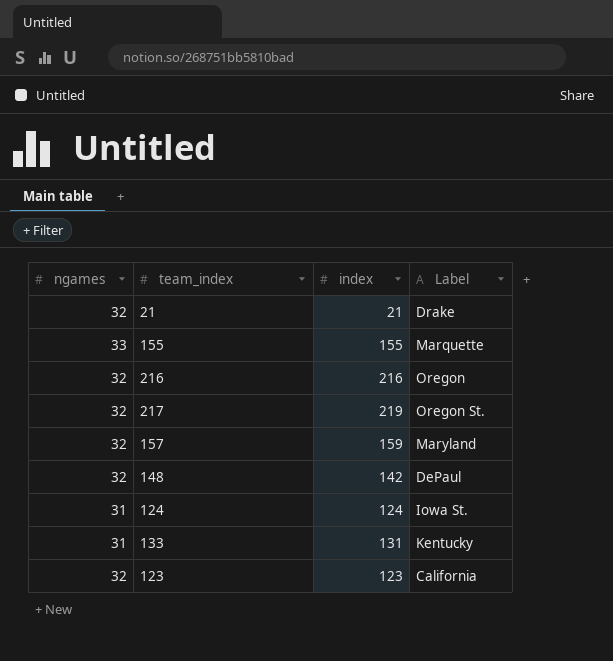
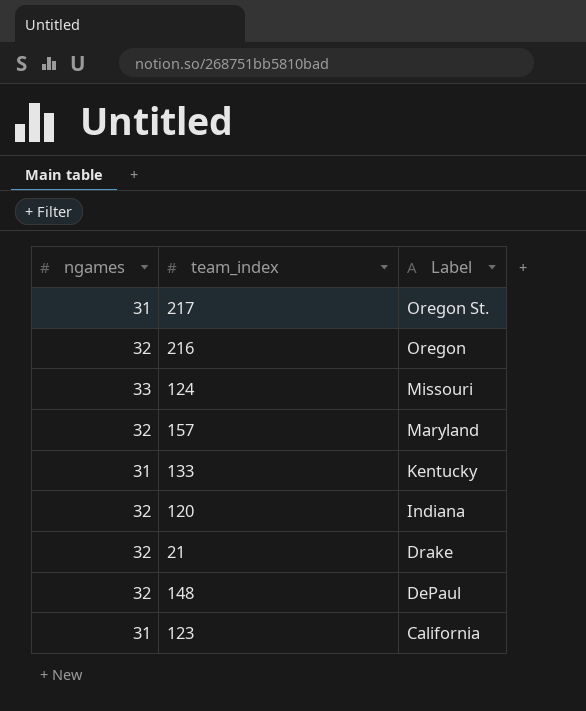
row order: none -> Label descending
column index | position: 3 -> none
row 155: 33 | 155 | Marquette -> none
217 | ngames: 32 -> 31
124 | ngames: 31 -> 33
124 | Label: Iowa St. -> Missouri
row 120: none -> 32 | Indiana
123 | ngames: 32 -> 31

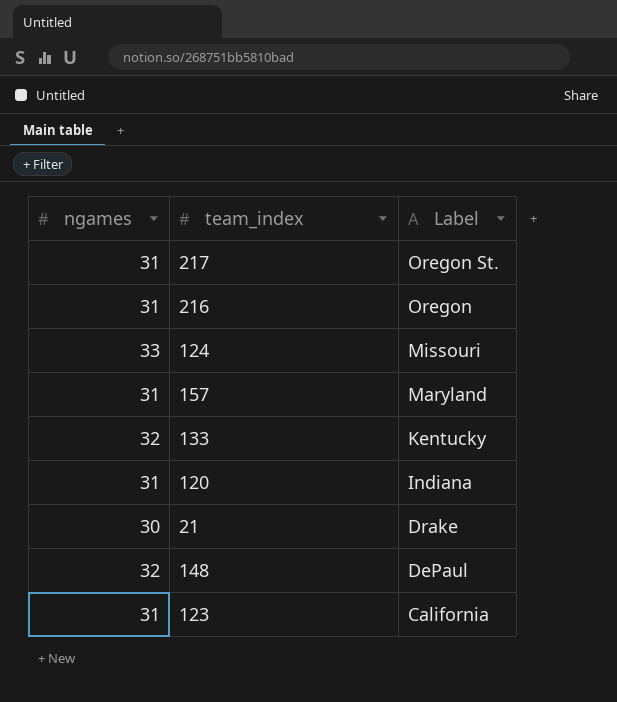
216 | ngames: 32 -> 31
157 | ngames: 32 -> 31
133 | ngames: 31 -> 32
120 | ngames: 32 -> 31
21 | ngames: 32 -> 30

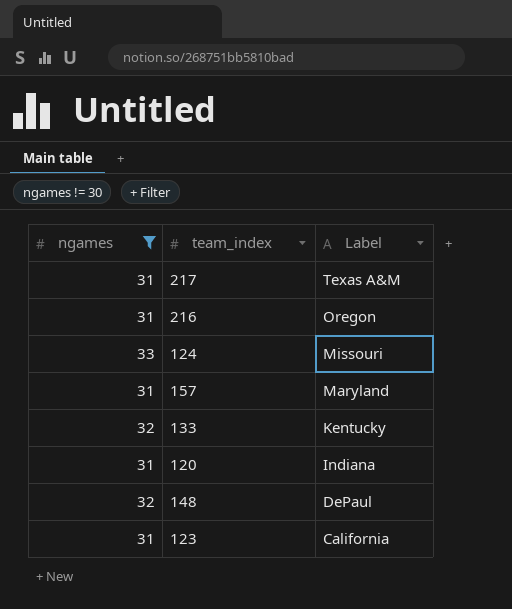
filter: none -> ngames != 30
217 | Label: Oregon St. -> Texas A&M

